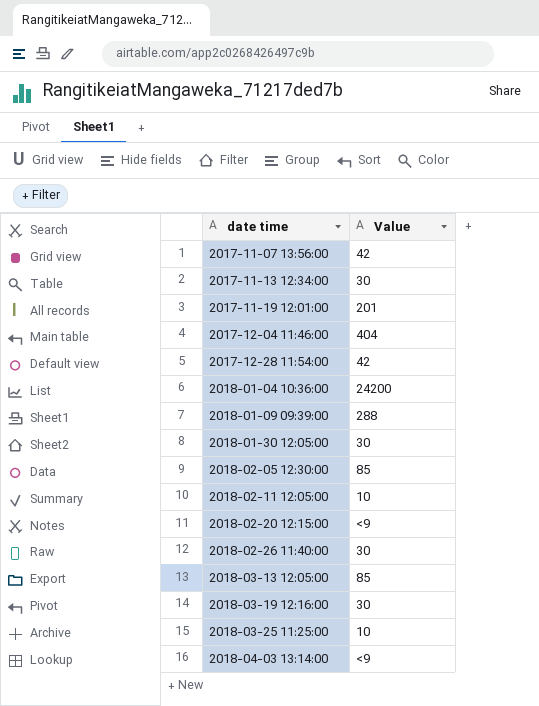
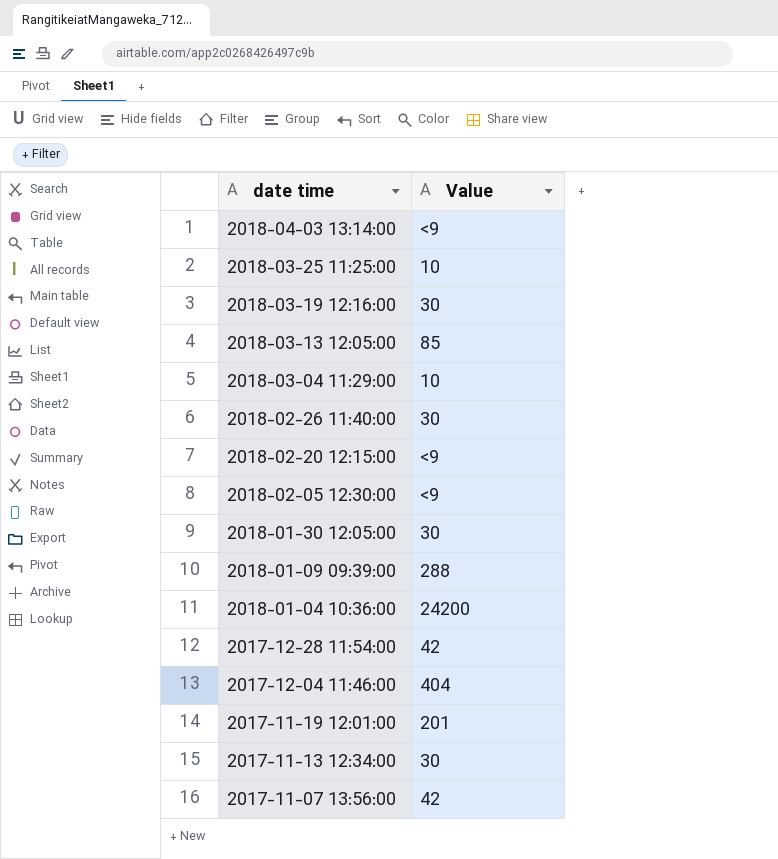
row order: date time ascending -> date time descending
row 2018-02-11 12:05:00: 10 -> none
row 2018-03-04 11:29:00: none -> 10
2018-02-05 12:30:00 | Value: 85 -> <9

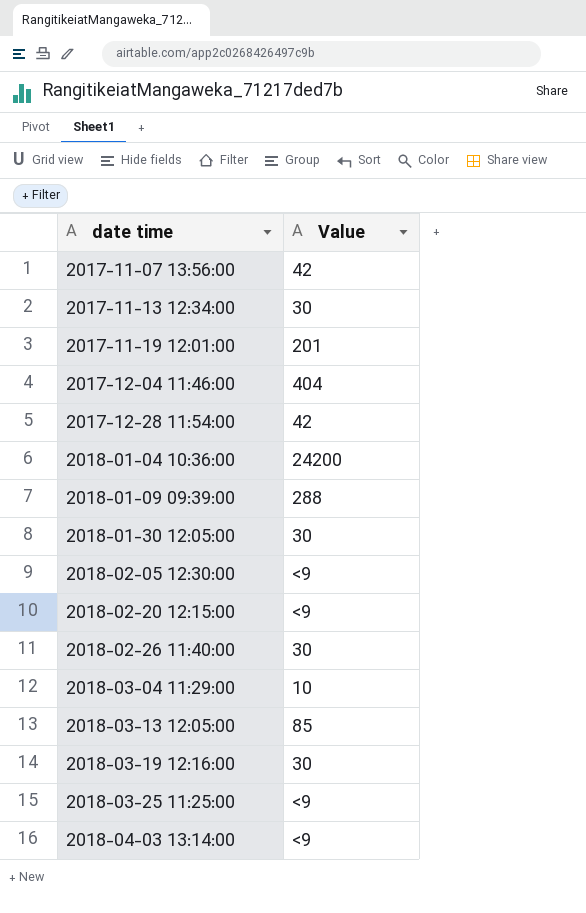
row order: date time descending -> date time ascending
2018-03-25 11:25:00 | Value: 10 -> <9

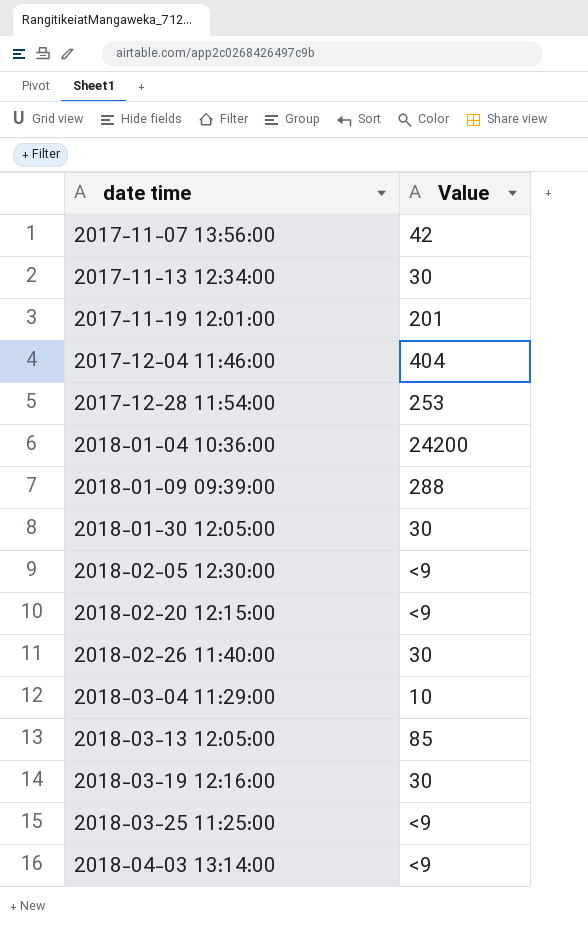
2017-12-28 11:54:00 | Value: 42 -> 253

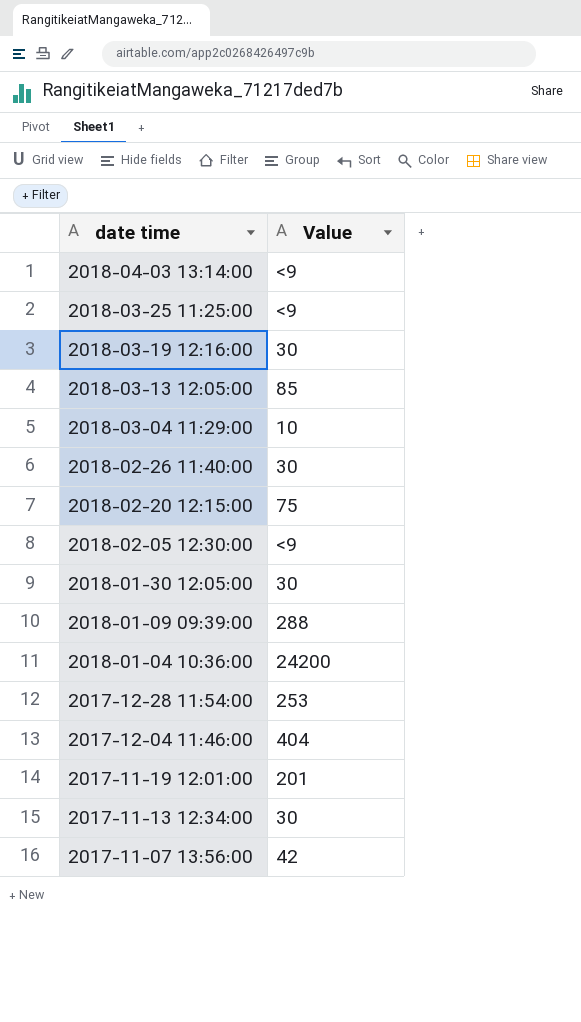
row order: date time ascending -> date time descending
2018-02-20 12:15:00 | Value: <9 -> 75

